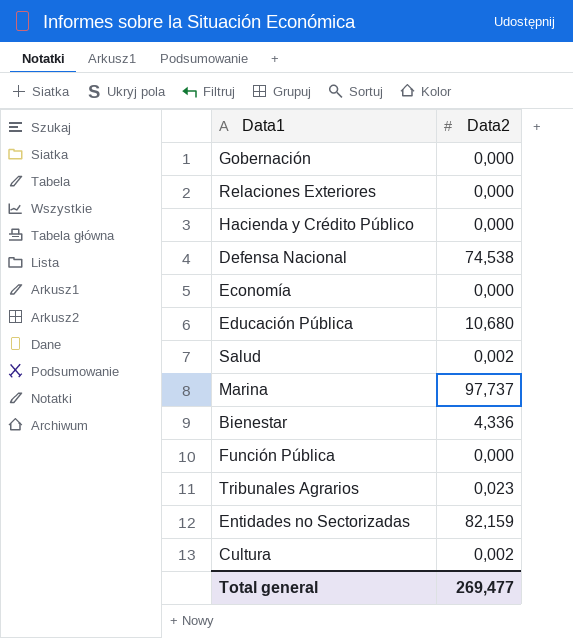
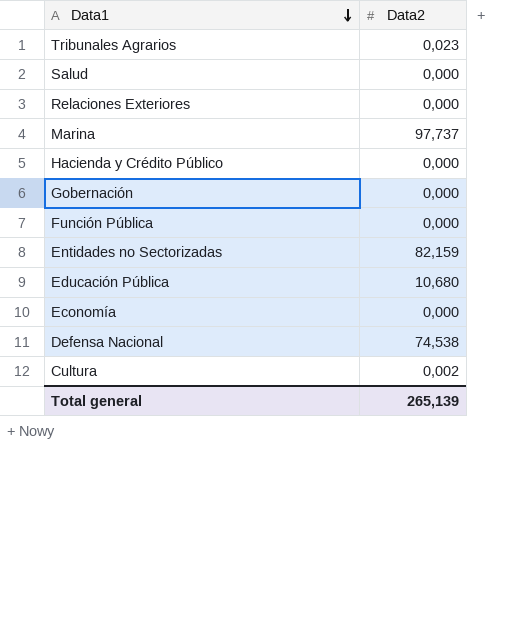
row order: none -> Data1 descending
row Bienestar: 4,336 -> none
Salud | Data2: 0,002 -> 0,000
Total general | Data2: 269,477 -> 265,139

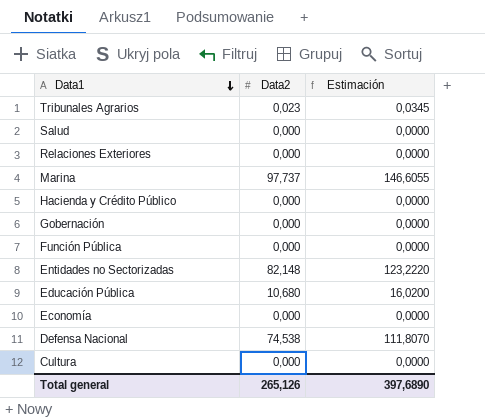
column Estimación | formula: none -> [Data2] * 1,5
Entidades no Sectorizadas | Data2: 82,159 -> 82,148
Cultura | Data2: 0,002 -> 0,000
Total general | Data2: 265,139 -> 265,126

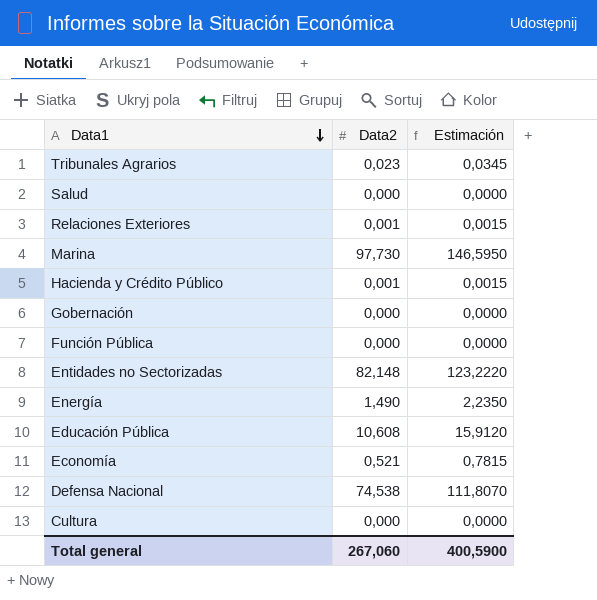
Relaciones Exteriores | Data2: 0,000 -> 0,001
Relaciones Exteriores | Estimación: 0,0000 -> 0,0015
Marina | Data2: 97,737 -> 97,730
Marina | Estimación: 146,6055 -> 146,5950
Hacienda y Crédito Público | Data2: 0,000 -> 0,001
Hacienda y Crédito Público | Estimación: 0,0000 -> 0,0015
row Energía: none -> 1,490 | 2,2350
Educación Pública | Data2: 10,680 -> 10,608
Educación Pública | Estimación: 16,0200 -> 15,9120
Economía | Data2: 0,000 -> 0,521
Economía | Estimación: 0,0000 -> 0,7815
Total general | Data2: 265,126 -> 267,060
Total general | Estimación: 397,6890 -> 400,5900

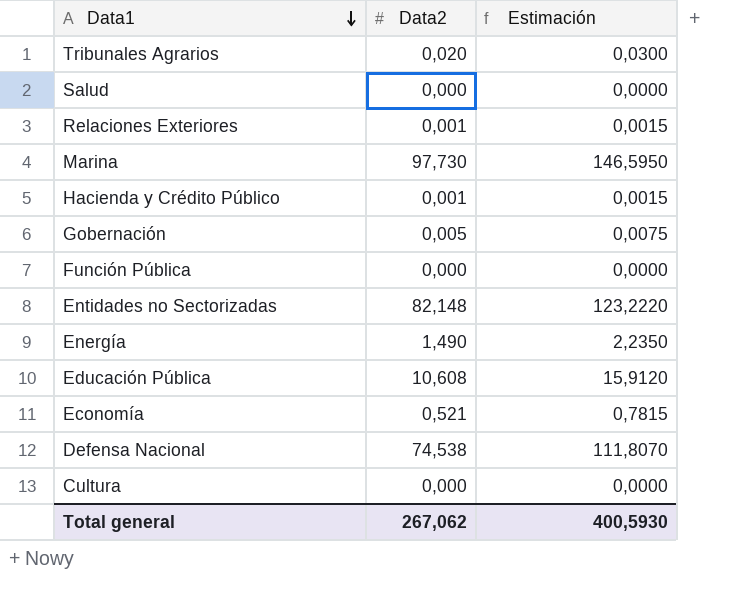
Tribunales Agrarios | Data2: 0,023 -> 0,020
Tribunales Agrarios | Estimación: 0,0345 -> 0,0300
Gobernación | Data2: 0,000 -> 0,005
Gobernación | Estimación: 0,0000 -> 0,0075
Total general | Data2: 267,060 -> 267,062
Total general | Estimación: 400,5900 -> 400,5930

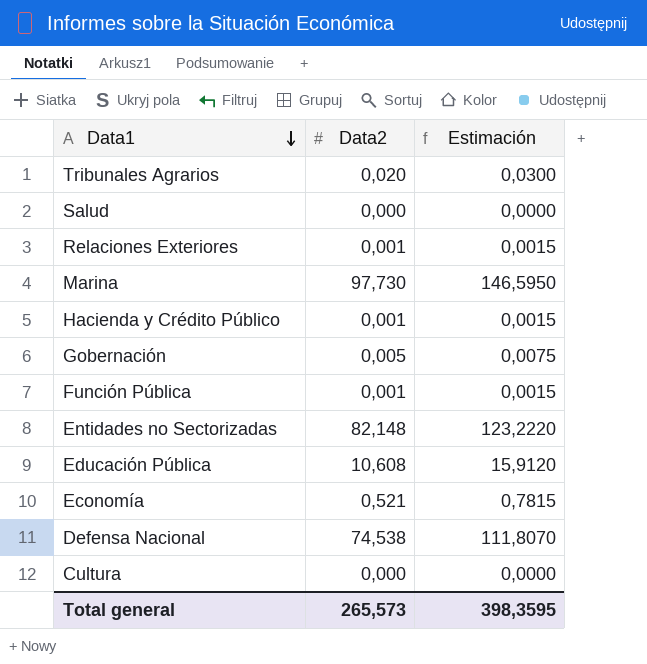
row Energía: 1,490 | 2,2350 -> none
Función Pública | Data2: 0,000 -> 0,001
Función Pública | Estimación: 0,0000 -> 0,0015
Total general | Data2: 267,062 -> 265,573
Total general | Estimación: 400,5930 -> 398,3595

